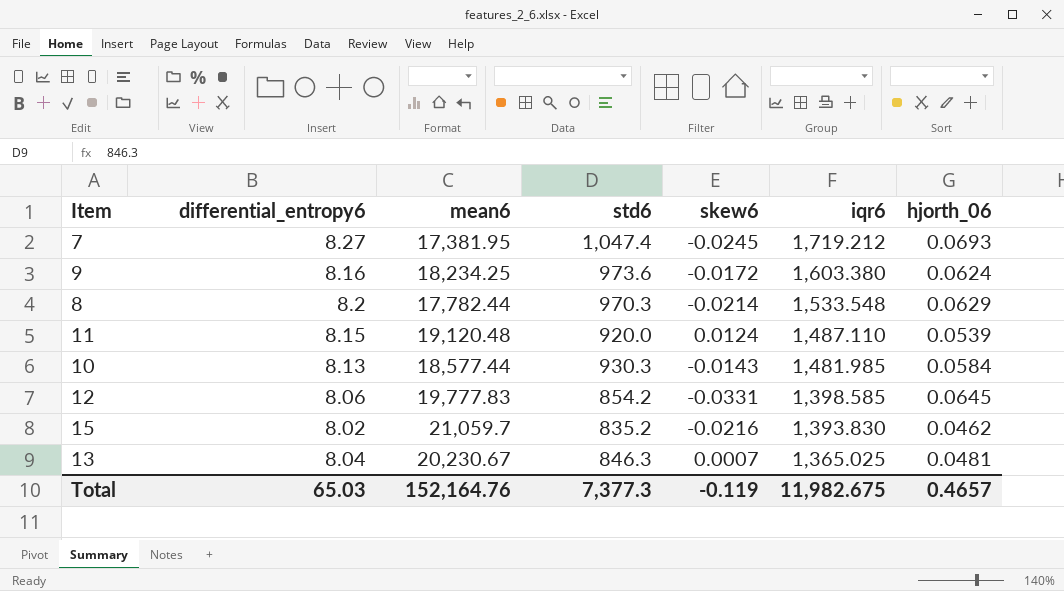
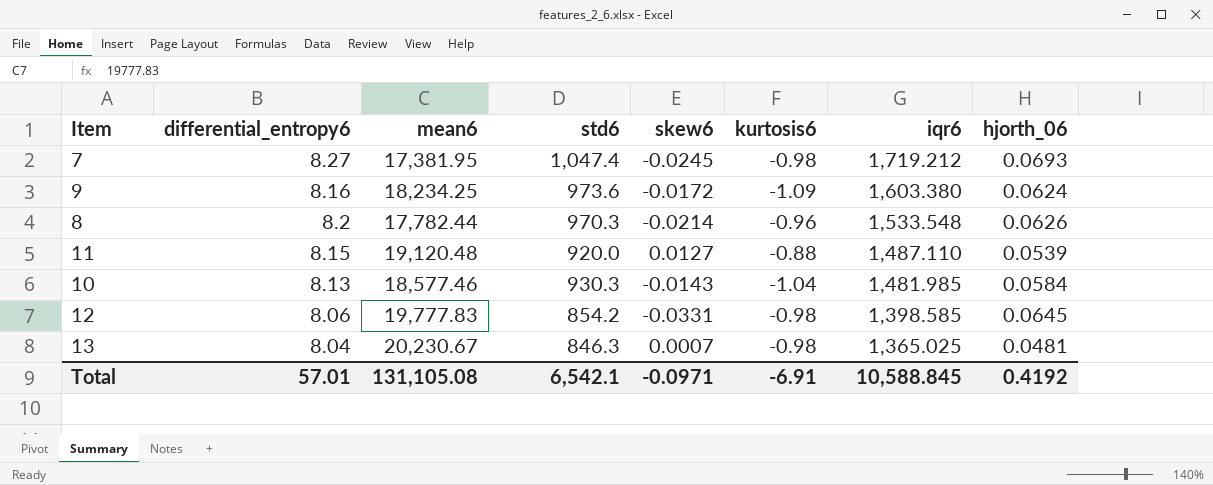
column kurtosis6 | position: none -> 6
row 15: 8.02 | 21,059.7 | 835.2 | -0.0216 | 1,393.830 | 0.0462 -> none
8 | hjorth_06: 0.0629 -> 0.0626
11 | skew6: 0.0124 -> 0.0127
10 | mean6: 18,577.44 -> 18,577.46
Total | differential_entropy6: 65.03 -> 57.01
Total | mean6: 152,164.76 -> 131,105.08
Total | std6: 7,377.3 -> 6,542.1
Total | skew6: -0.119 -> -0.0971
Total | iqr6: 11,982.675 -> 10,588.845
Total | hjorth_06: 0.4657 -> 0.4192

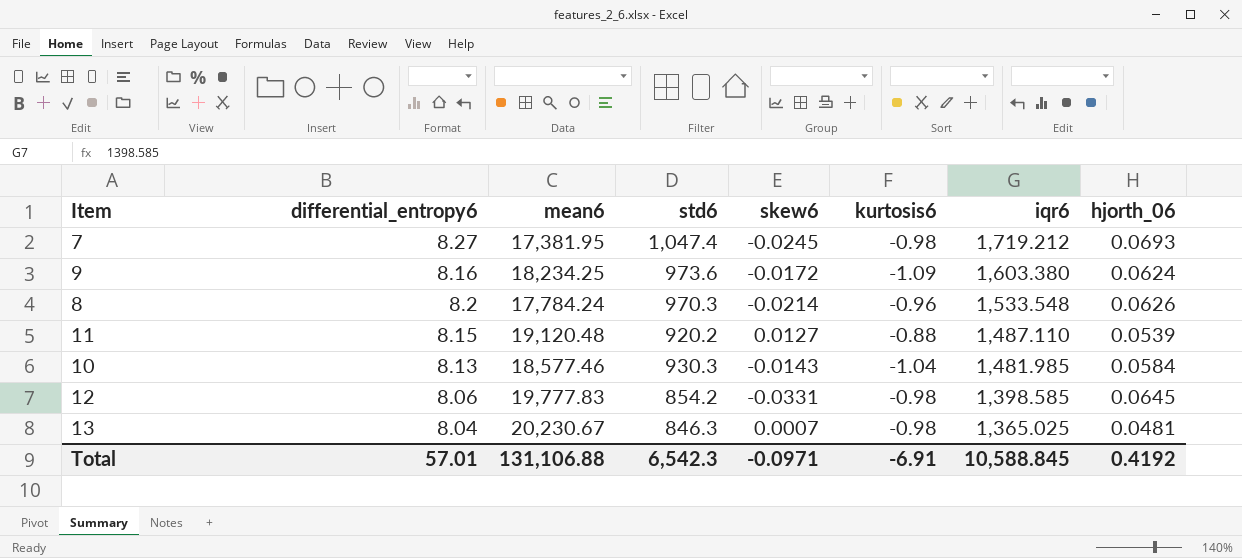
8 | mean6: 17,782.44 -> 17,784.24
11 | std6: 920.0 -> 920.2
Total | mean6: 131,105.08 -> 131,106.88
Total | std6: 6,542.1 -> 6,542.3

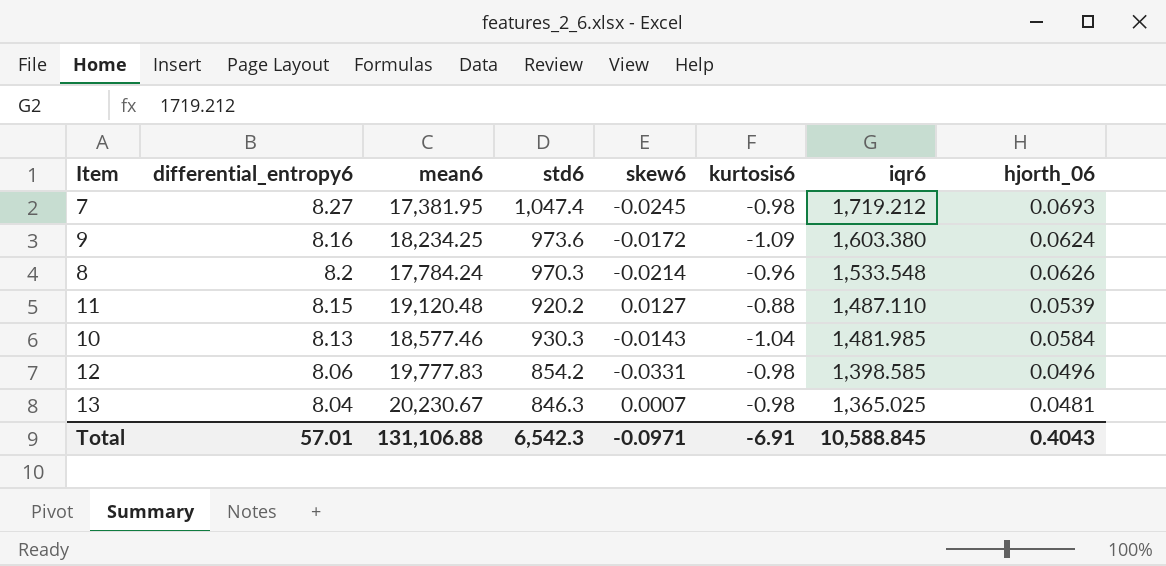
12 | hjorth_06: 0.0645 -> 0.0496
Total | hjorth_06: 0.4192 -> 0.4043

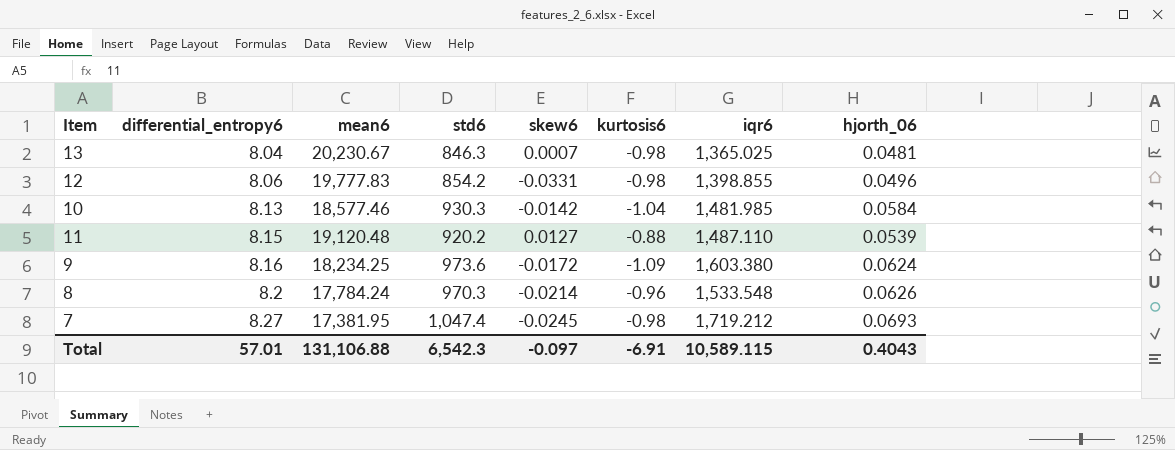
row order: iqr6 descending -> differential_entropy6 ascending
12 | iqr6: 1,398.585 -> 1,398.855
10 | skew6: -0.0143 -> -0.0142
Total | skew6: -0.0971 -> -0.097
Total | iqr6: 10,588.845 -> 10,589.115

